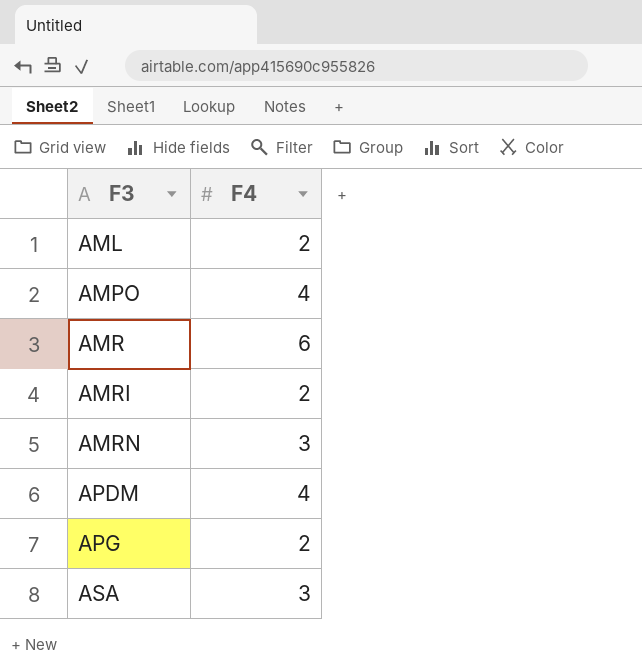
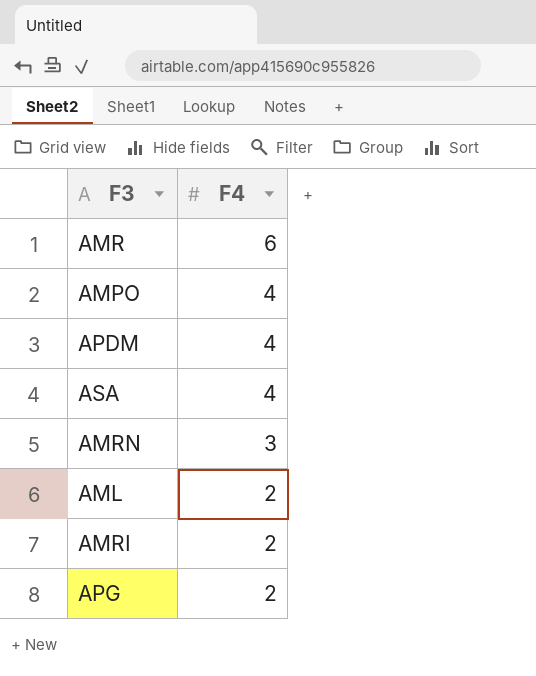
row order: F3 ascending -> F4 descending
ASA | F4: 3 -> 4

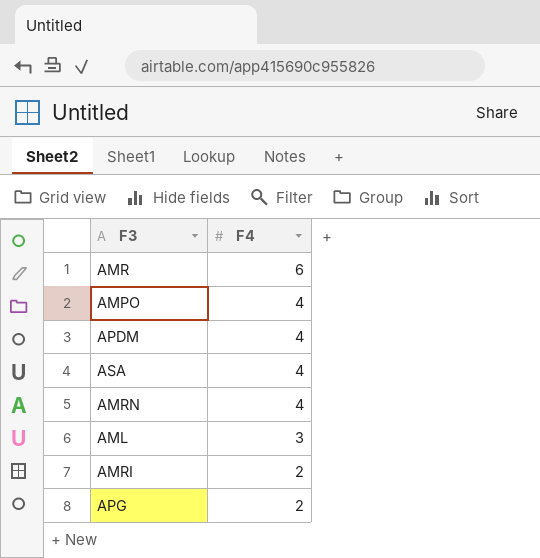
AMRN | F4: 3 -> 4
AML | F4: 2 -> 3

